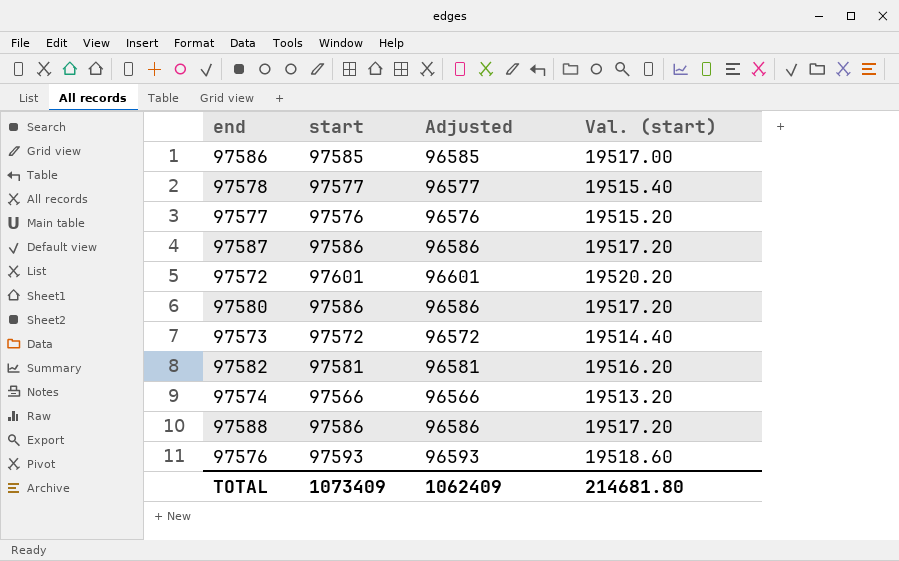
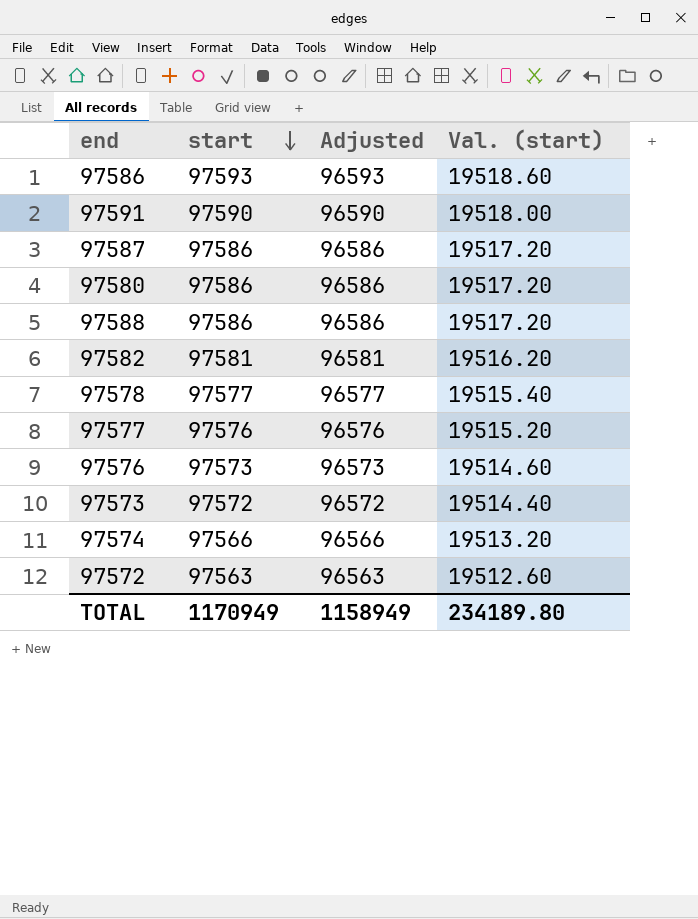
row order: none -> start descending
97586 | start: 97585 -> 97593
97586 | Adjusted: 96585 -> 96593
97586 | Val. (start): 19517.00 -> 19518.60
row 97591: none -> 97590 | 96590 | 19518.00
97576 | start: 97593 -> 97573
97576 | Adjusted: 96593 -> 96573
97576 | Val. (start): 19518.60 -> 19514.60
97572 | start: 97601 -> 97563
97572 | Adjusted: 96601 -> 96563
97572 | Val. (start): 19520.20 -> 19512.60
TOTAL | start: 1073409 -> 1170949
TOTAL | Adjusted: 1062409 -> 1158949
TOTAL | Val. (start): 214681.80 -> 234189.80

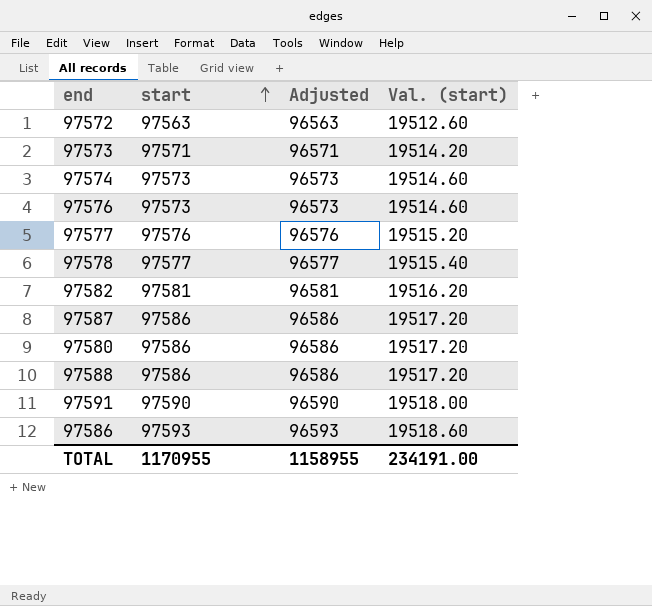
row order: start descending -> start ascending
97573 | start: 97572 -> 97571
97573 | Adjusted: 96572 -> 96571
97573 | Val. (start): 19514.40 -> 19514.20
97574 | start: 97566 -> 97573
97574 | Adjusted: 96566 -> 96573
97574 | Val. (start): 19513.20 -> 19514.60
TOTAL | start: 1170949 -> 1170955
TOTAL | Adjusted: 1158949 -> 1158955
TOTAL | Val. (start): 234189.80 -> 234191.00

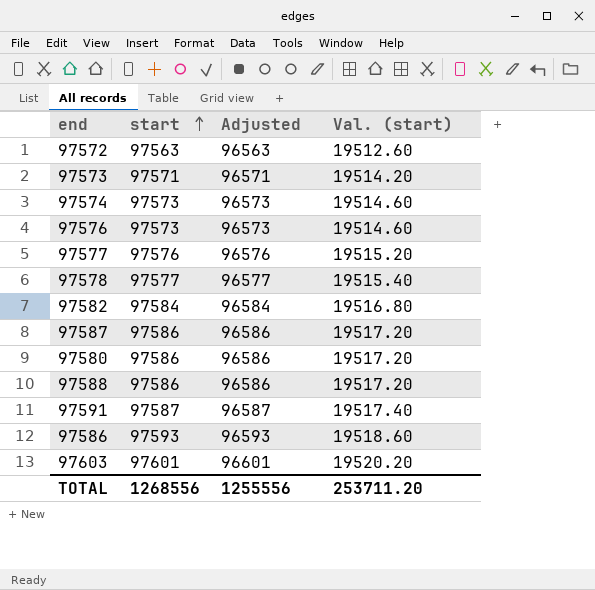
97582 | start: 97581 -> 97584
97582 | Adjusted: 96581 -> 96584
97582 | Val. (start): 19516.20 -> 19516.80
97591 | start: 97590 -> 97587
97591 | Adjusted: 96590 -> 96587
97591 | Val. (start): 19518.00 -> 19517.40
row 97603: none -> 97601 | 96601 | 19520.20
TOTAL | start: 1170955 -> 1268556
TOTAL | Adjusted: 1158955 -> 1255556
TOTAL | Val. (start): 234191.00 -> 253711.20

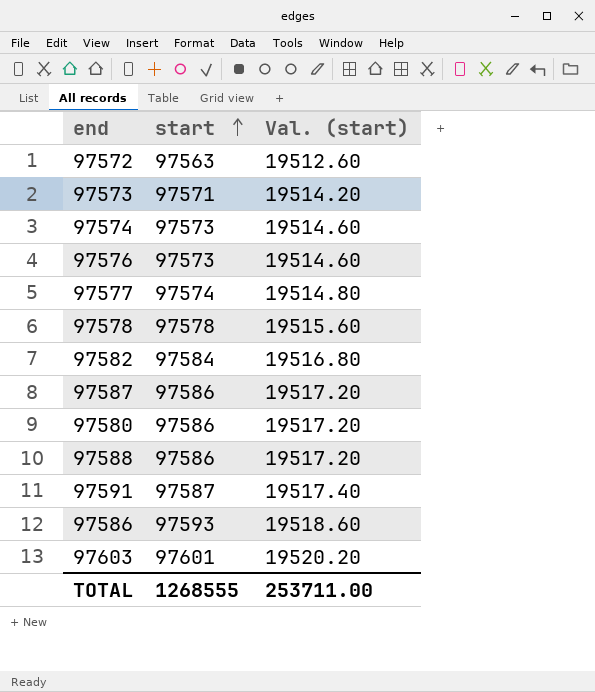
column Adjusted | formula: [start] - 1000 -> none
97577 | start: 97576 -> 97574
97577 | Val. (start): 19515.20 -> 19514.80
97578 | start: 97577 -> 97578
97578 | Val. (start): 19515.40 -> 19515.60
TOTAL | start: 1268556 -> 1268555
TOTAL | Val. (start): 253711.20 -> 253711.00

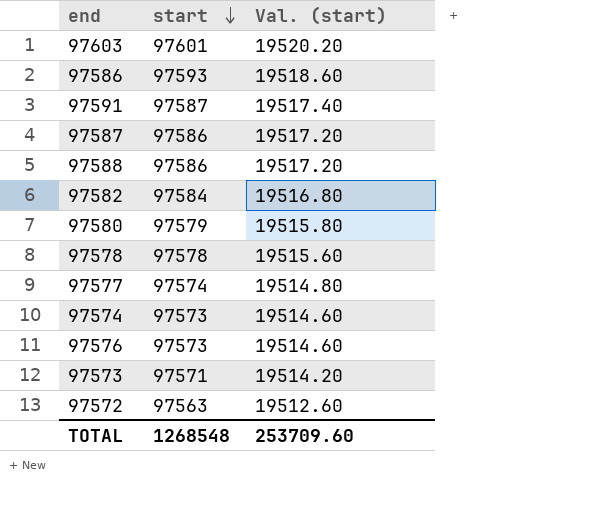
row order: start ascending -> start descending
97580 | start: 97586 -> 97579
97580 | Val. (start): 19517.20 -> 19515.80
TOTAL | start: 1268555 -> 1268548
TOTAL | Val. (start): 253711.00 -> 253709.60

